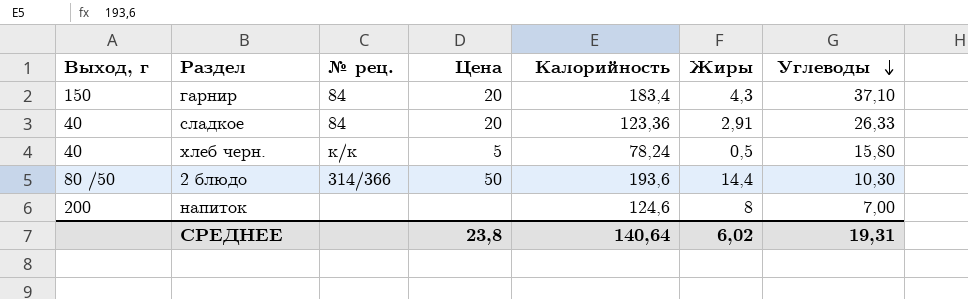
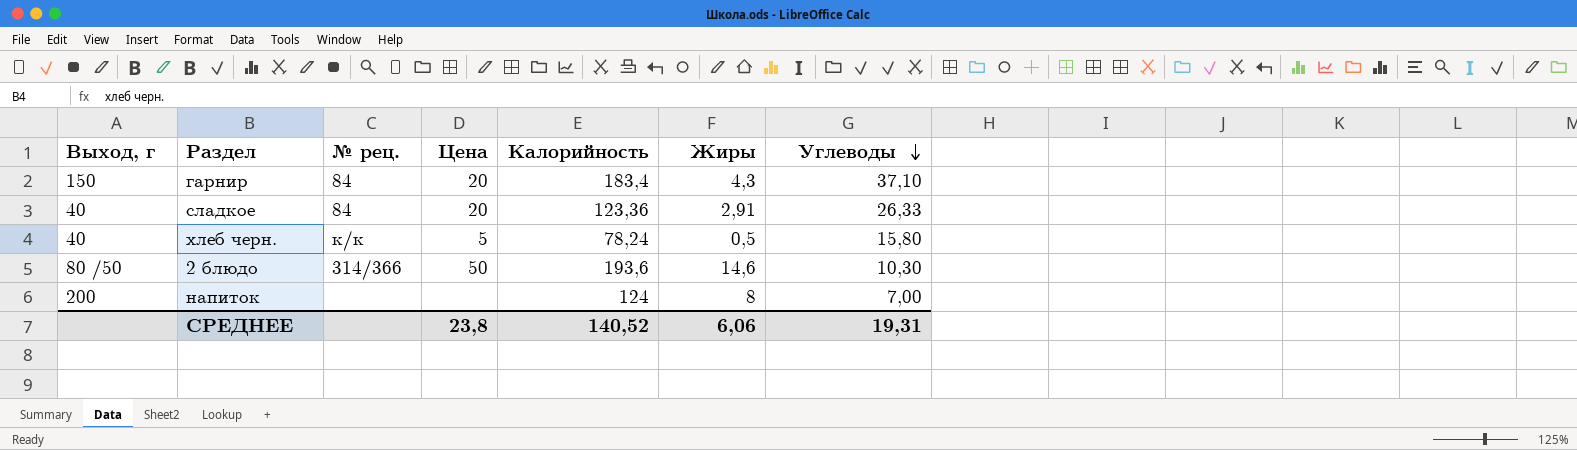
2 блюдо | Жиры: 14,4 -> 14,6
напиток | Калорийность: 124,6 -> 124
СРЕДНЕЕ | Калорийность: 140,64 -> 140,52
СРЕДНЕЕ | Жиры: 6,02 -> 6,06

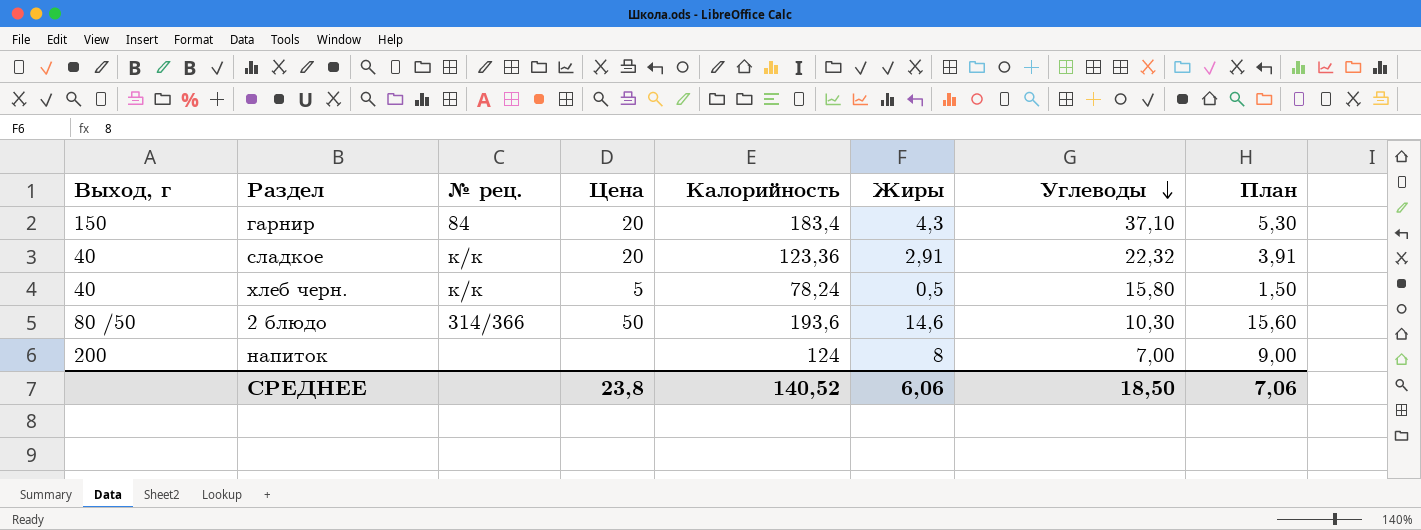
column План | formula: none -> [Жиры] + 1
сладкое | № рец.: 84 -> к/к
сладкое | Углеводы: 26,33 -> 22,32
СРЕДНЕЕ | Углеводы: 19,31 -> 18,50

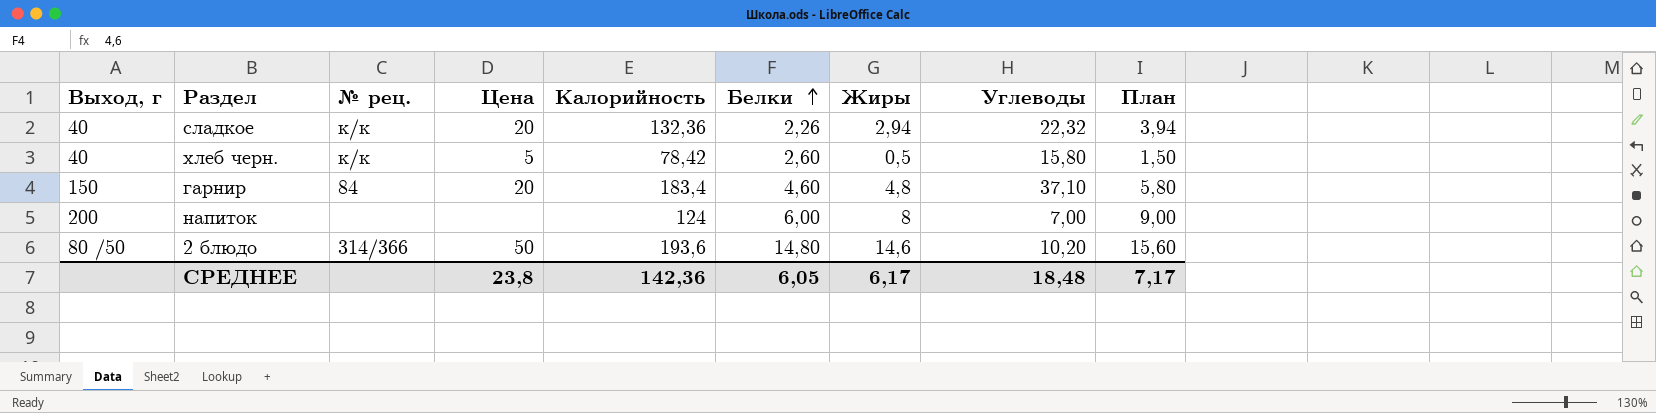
row order: Углеводы descending -> Белки ascending
column Белки | position: none -> 6
сладкое | Калорийность: 123,36 -> 132,36
сладкое | Жиры: 2,91 -> 2,94
сладкое | План: 3,91 -> 3,94
хлеб черн. | Калорийность: 78,24 -> 78,42
гарнир | Жиры: 4,3 -> 4,8
гарнир | План: 5,30 -> 5,80
2 блюдо | Углеводы: 10,30 -> 10,20
СРЕДНЕЕ | Калорийность: 140,52 -> 142,36
СРЕДНЕЕ | Жиры: 6,06 -> 6,17
СРЕДНЕЕ | Углеводы: 18,50 -> 18,48
СРЕДНЕЕ | План: 7,06 -> 7,17

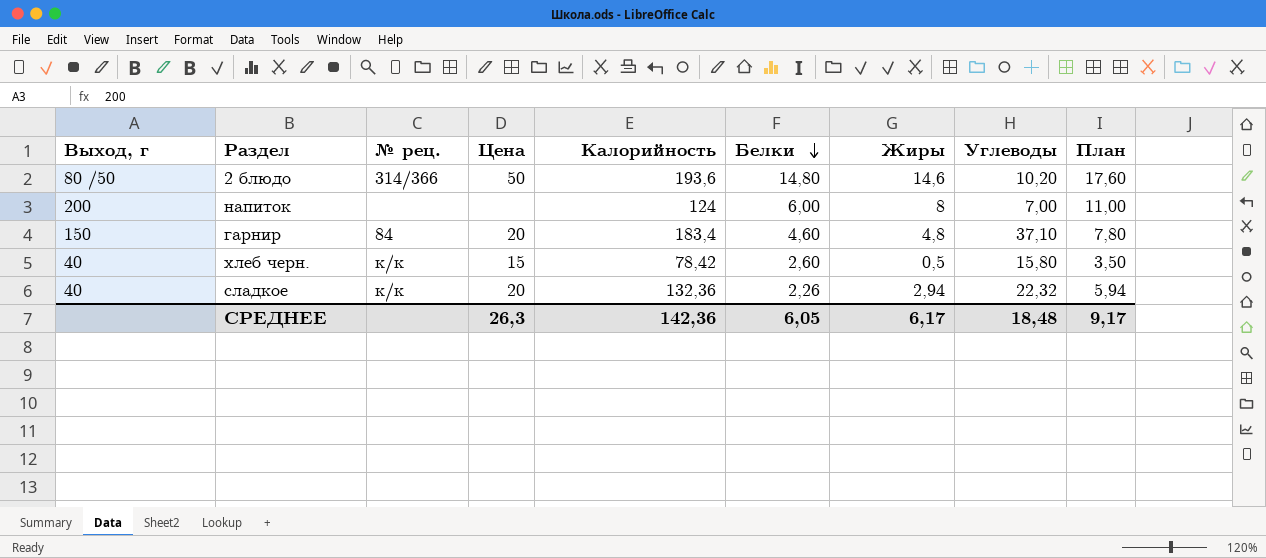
row order: Белки ascending -> Белки descending
column План | formula: [Жиры] + 1 -> [Жиры] + 3
хлеб черн. | Цена: 5 -> 15
СРЕДНЕЕ | Цена: 23,8 -> 26,3
СРЕДНЕЕ | План: 7,17 -> 9,17

